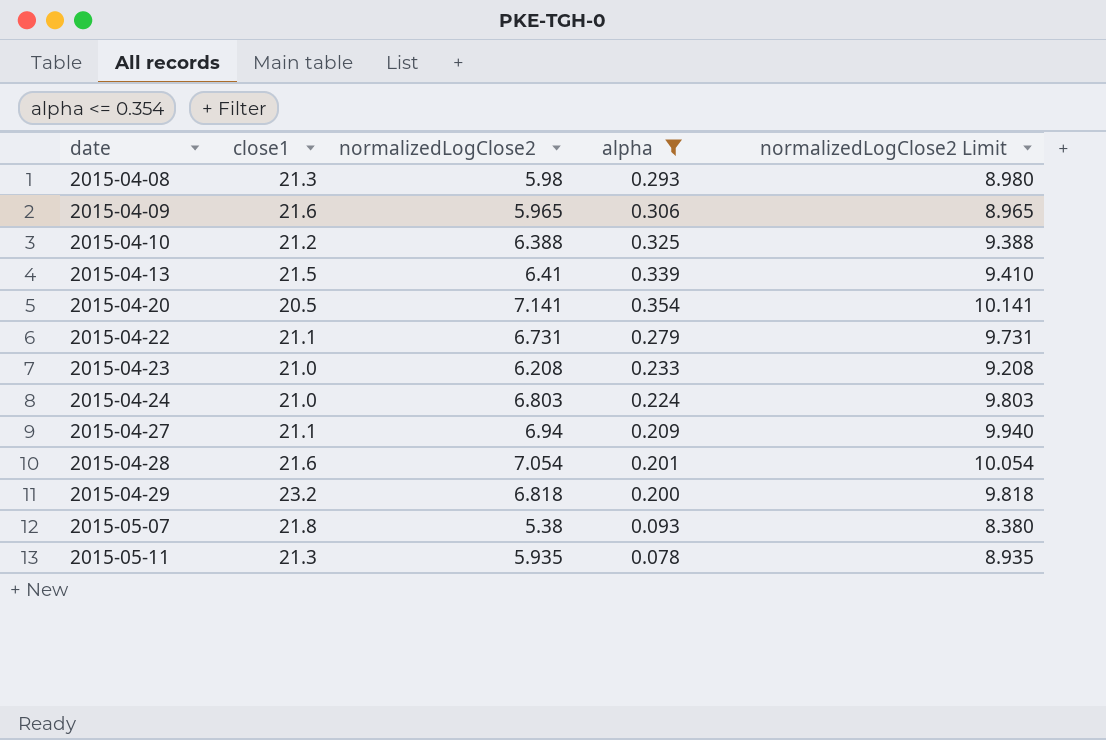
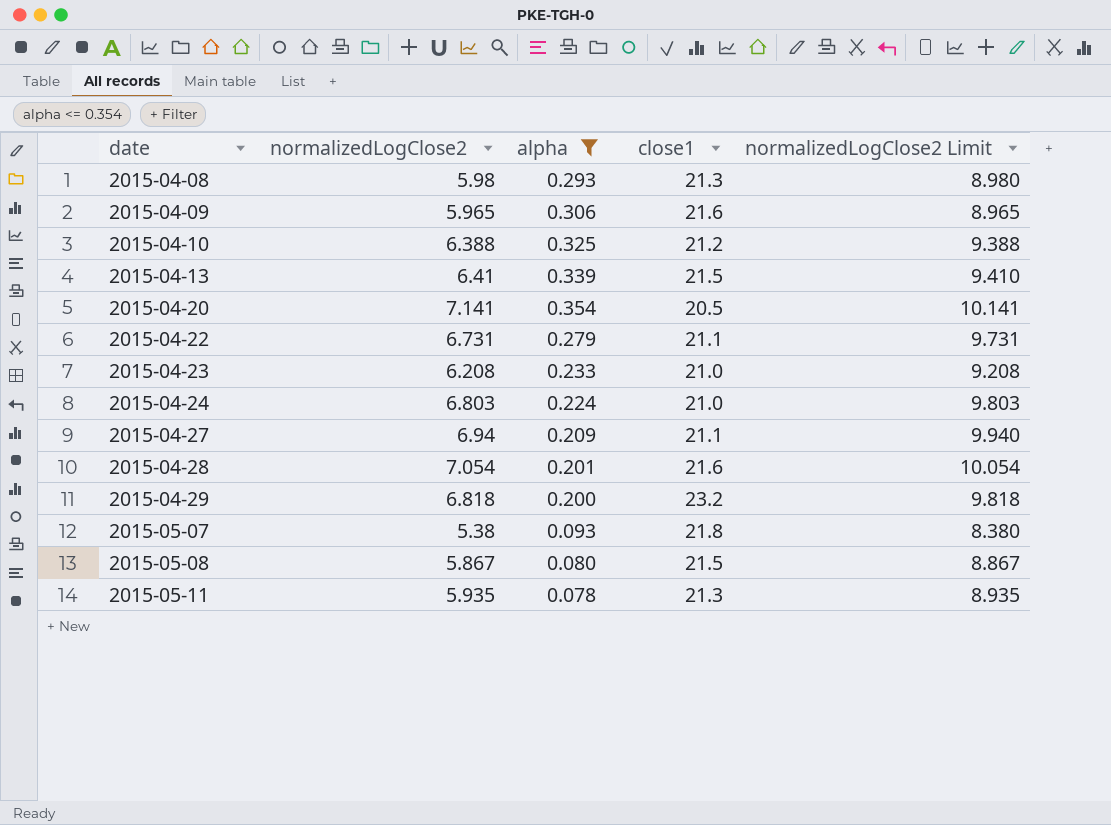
column close1 | position: 2 -> 4
row 2015-05-08: none -> 5.867 | 0.080 | 21.5 | 8.867

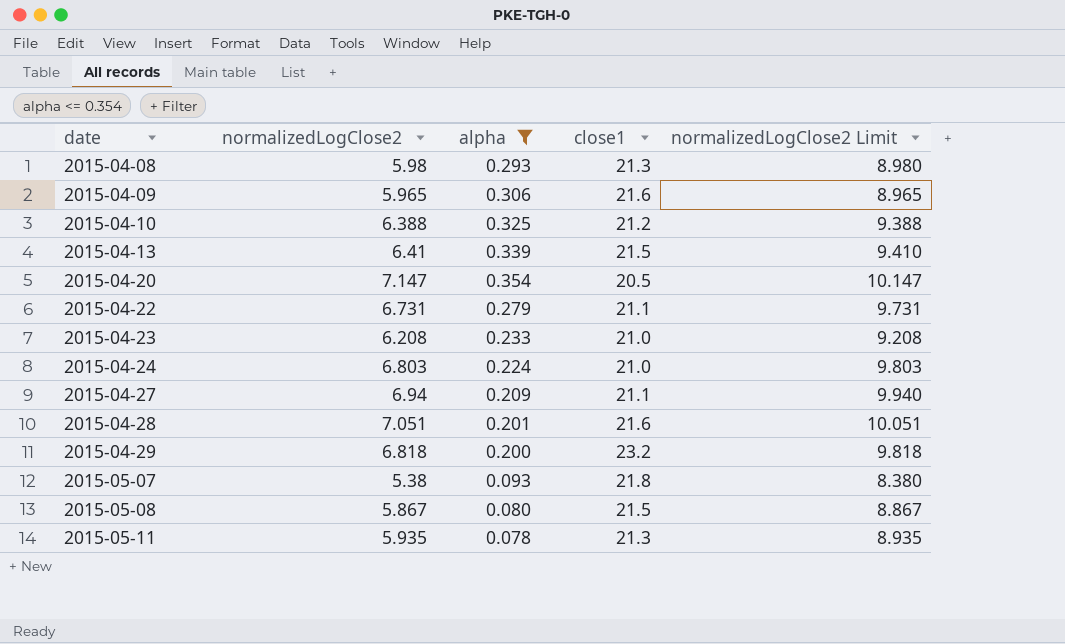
2015-04-20 | normalizedLogClose2: 7.141 -> 7.147
2015-04-20 | normalizedLogClose2 Limit: 10.141 -> 10.147
2015-04-28 | normalizedLogClose2: 7.054 -> 7.051
2015-04-28 | normalizedLogClose2 Limit: 10.054 -> 10.051

